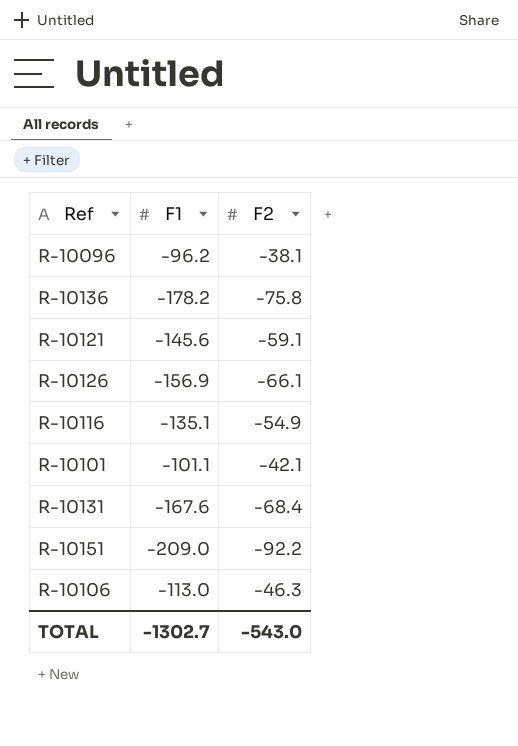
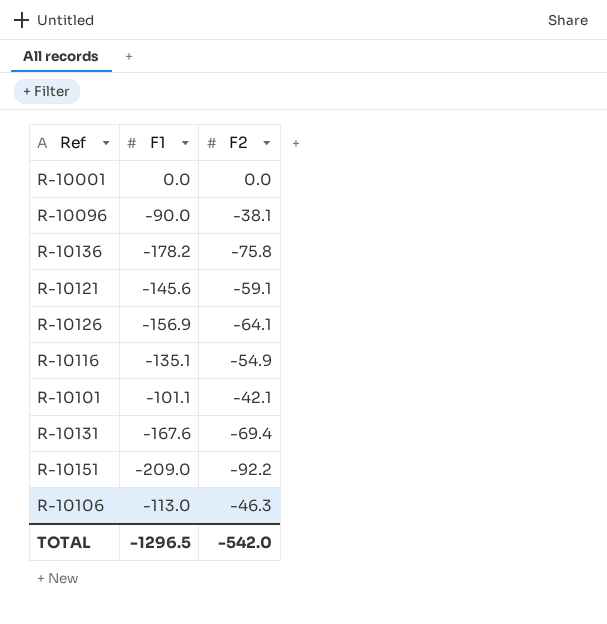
row R-10001: none -> 0.0 | 0.0
R-10096 | F1: -96.2 -> -90.0
R-10126 | F2: -66.1 -> -64.1
R-10131 | F2: -68.4 -> -69.4
TOTAL | F1: -1302.7 -> -1296.5
TOTAL | F2: -543.0 -> -542.0

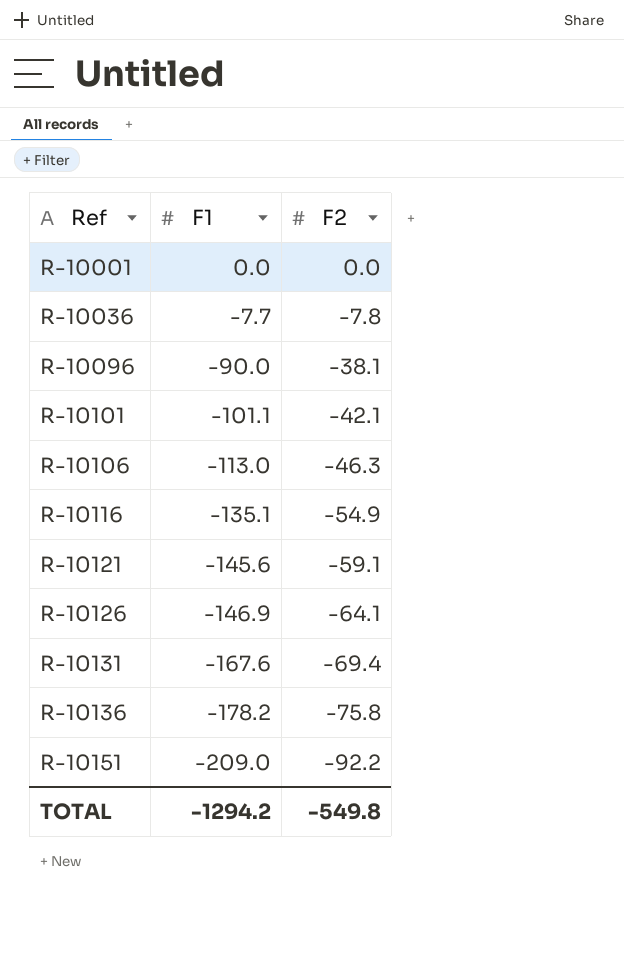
row order: none -> Ref ascending
row R-10036: none -> -7.7 | -7.8
R-10126 | F1: -156.9 -> -146.9
TOTAL | F1: -1296.5 -> -1294.2
TOTAL | F2: -542.0 -> -549.8

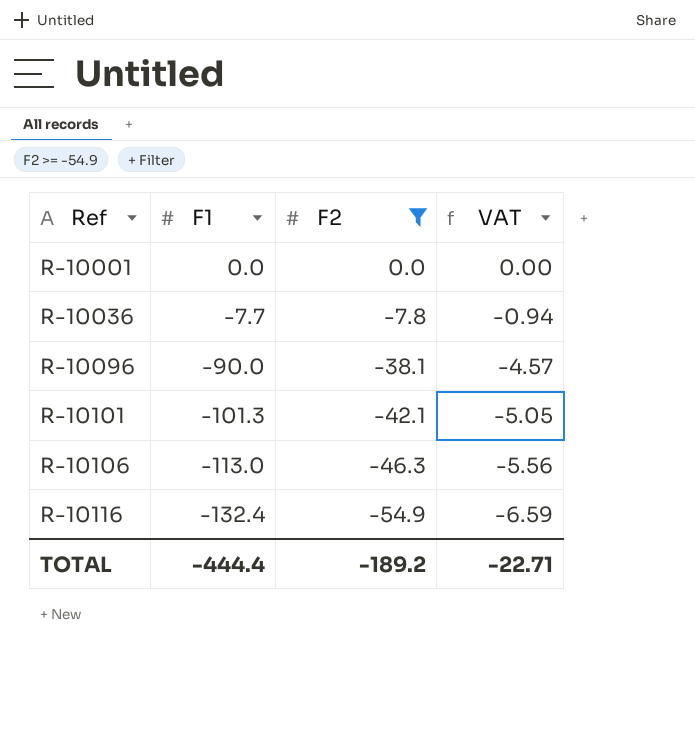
filter: none -> F2 >= -54.9
column VAT | formula: none -> [F2] * 0.12
R-10101 | F1: -101.1 -> -101.3
R-10116 | F1: -135.1 -> -132.4
TOTAL | F1: -1294.2 -> -444.4
TOTAL | F2: -549.8 -> -189.2

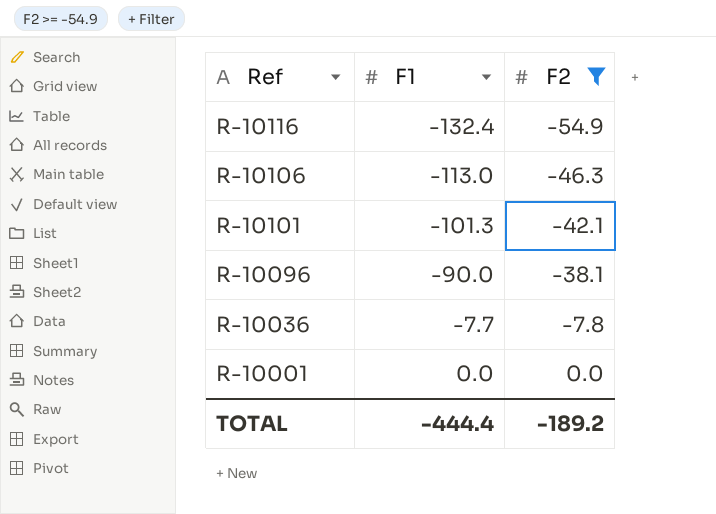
row order: Ref ascending -> Ref descending
column VAT | formula: [F2] * 0.12 -> none

